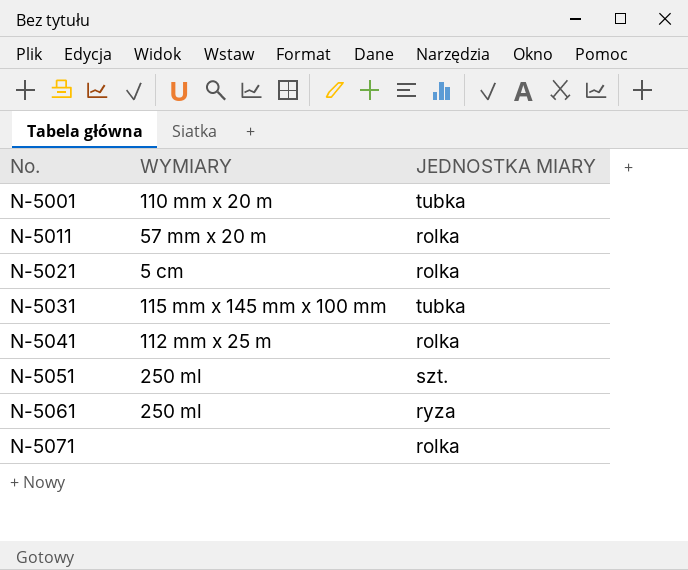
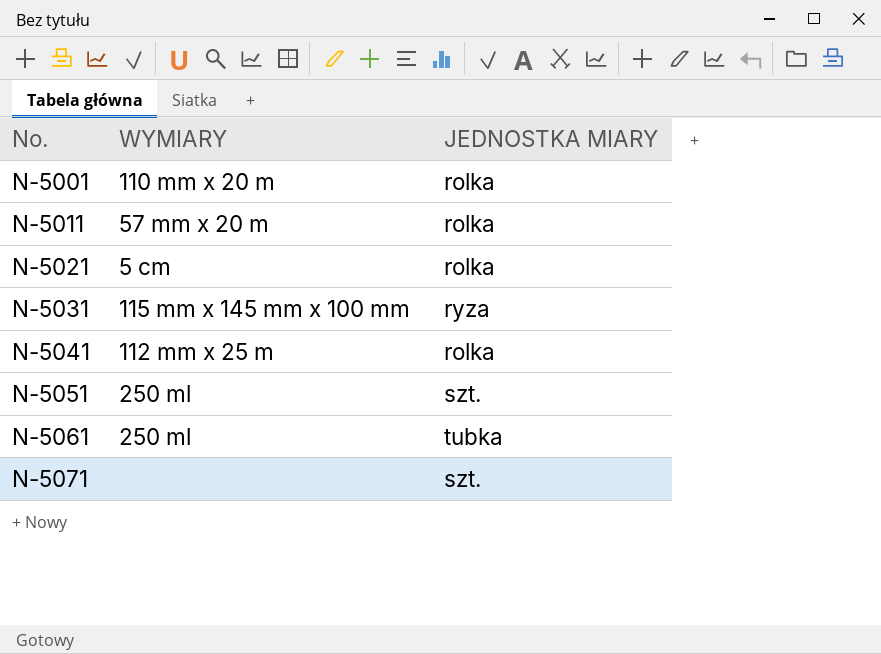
N-5001 | JEDNOSTKA MIARY: tubka -> rolka
N-5031 | JEDNOSTKA MIARY: tubka -> ryza
N-5061 | JEDNOSTKA MIARY: ryza -> tubka
N-5071 | JEDNOSTKA MIARY: rolka -> szt.

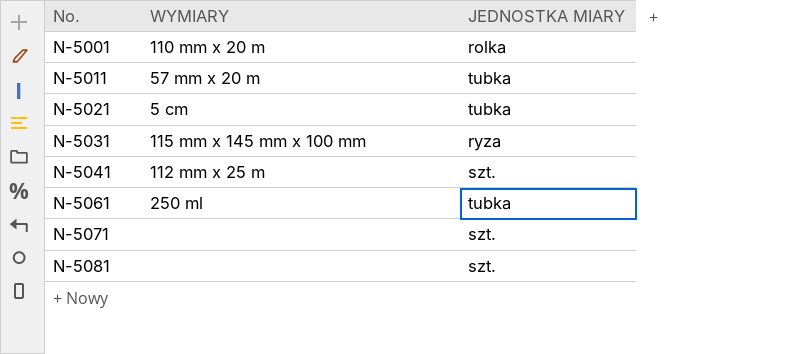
row N-5051: 250 ml | szt. -> none
N-5011 | JEDNOSTKA MIARY: rolka -> tubka
N-5021 | JEDNOSTKA MIARY: rolka -> tubka
N-5041 | JEDNOSTKA MIARY: rolka -> szt.
row N-5081: none -> none | szt.

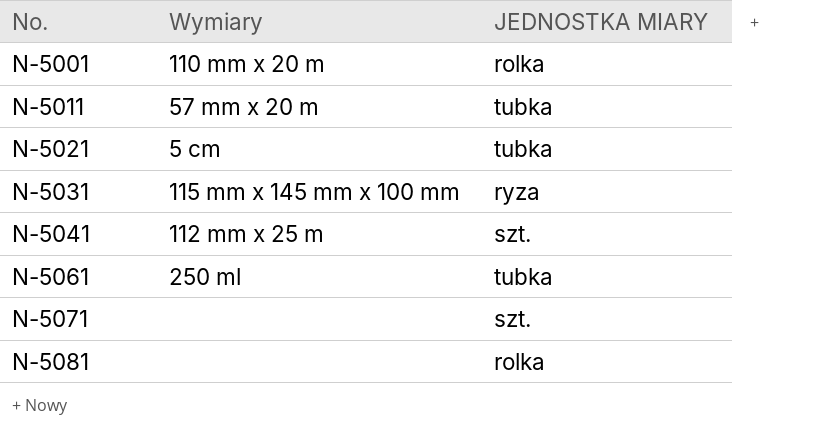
column name: WYMIARY -> Wymiary
N-5081 | JEDNOSTKA MIARY: szt. -> rolka

